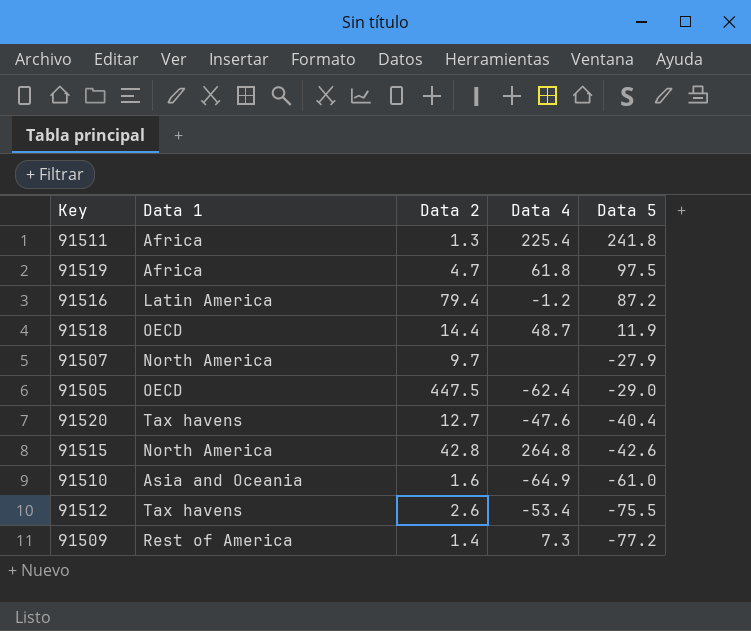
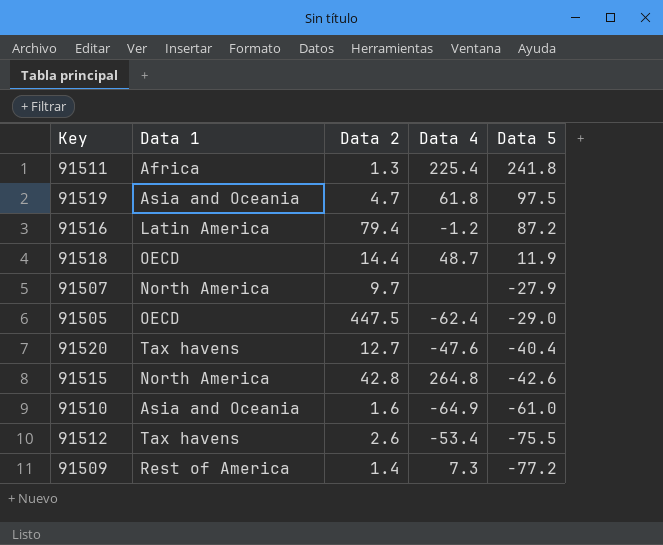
91519 | Data 1: Africa -> Asia and Oceania

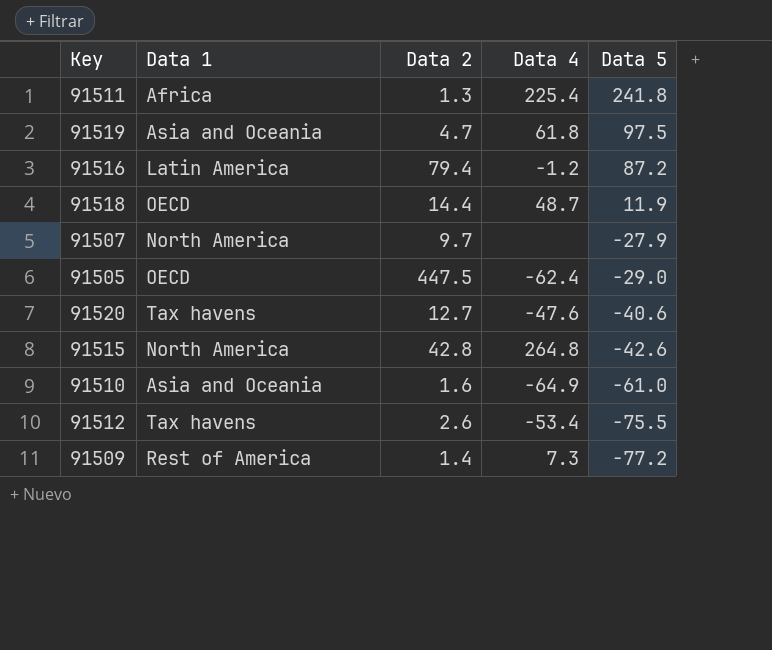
91520 | Data 5: -40.4 -> -40.6

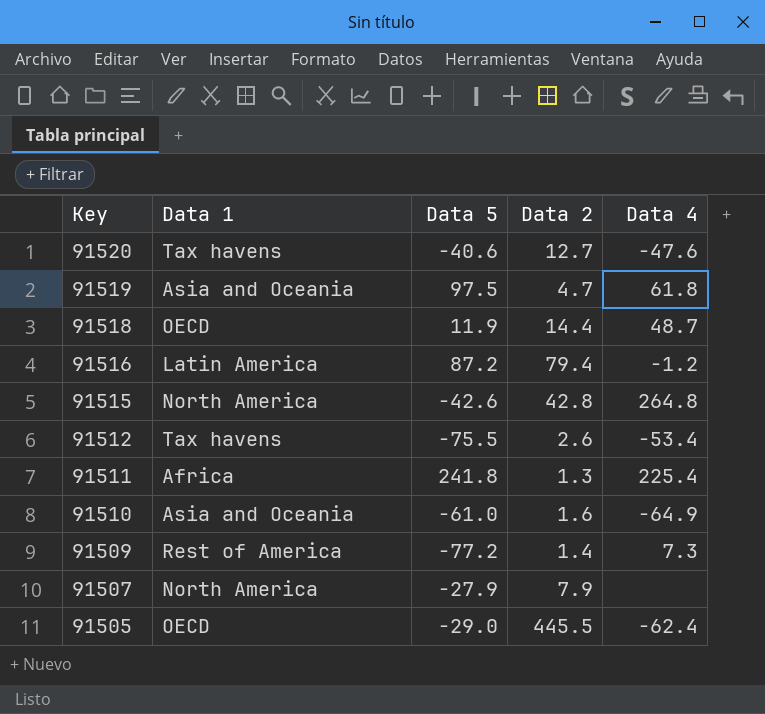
row order: Data 5 descending -> Key descending
column Data 5 | position: 5 -> 3
91507 | Data 2: 9.7 -> 7.9
91505 | Data 2: 447.5 -> 445.5

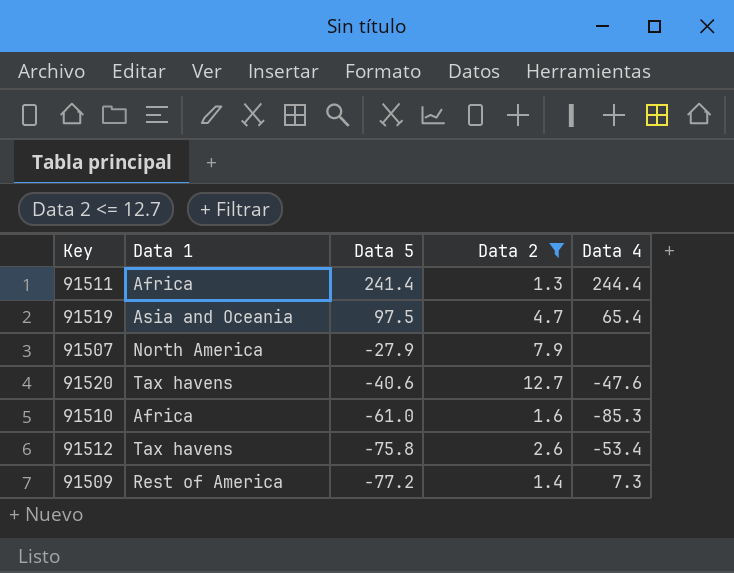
filter: none -> Data 2 <= 12.7
row order: Key descending -> Data 5 descending
91511 | Data 5: 241.8 -> 241.4
91511 | Data 4: 225.4 -> 244.4
91519 | Data 4: 61.8 -> 65.4
91510 | Data 1: Asia and Oceania -> Africa
91510 | Data 4: -64.9 -> -85.3
91512 | Data 5: -75.5 -> -75.8

